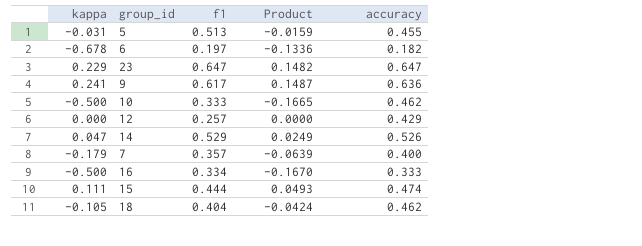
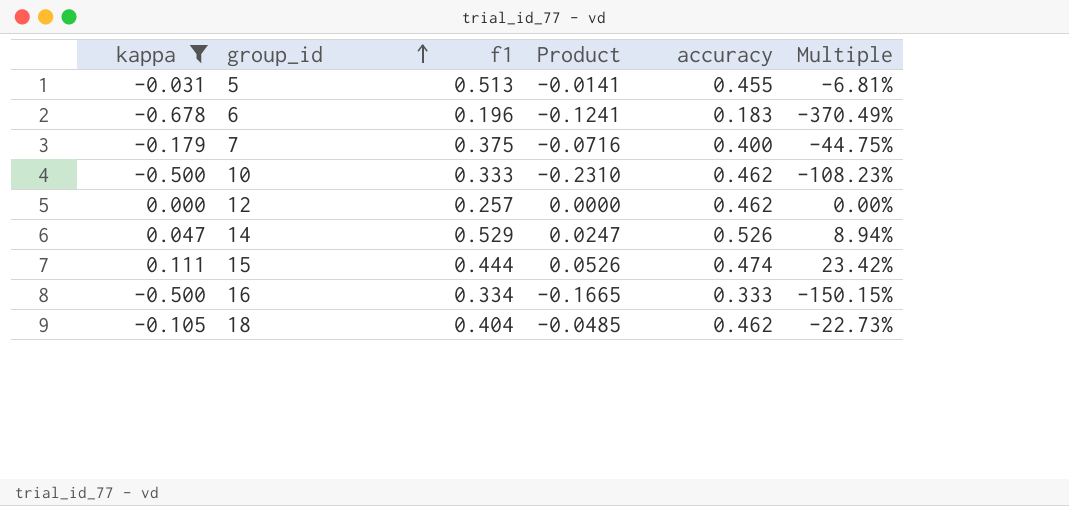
filter: none -> kappa <= 0.111
row order: none -> group_id ascending
column Product | formula: [kappa] * [f1] -> [kappa] * [accuracy]
column Multiple | formula: none -> [kappa] / [accuracy]
6 | f1: 0.197 -> 0.196
6 | accuracy: 0.182 -> 0.183
7 | f1: 0.357 -> 0.375
12 | accuracy: 0.429 -> 0.462

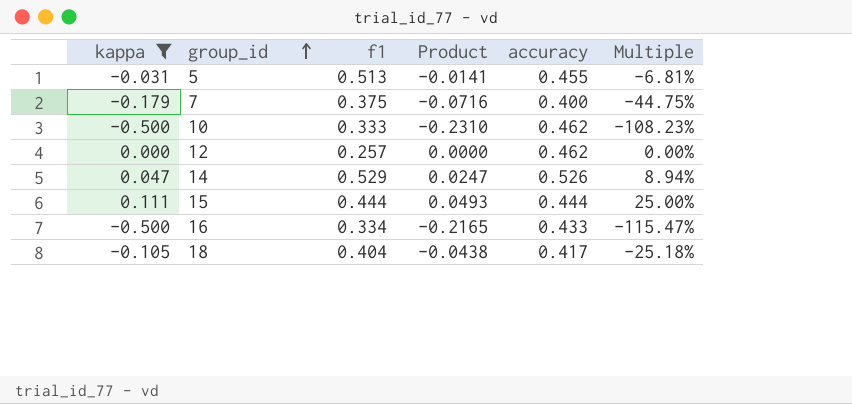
row 6: -0.678 | 0.196 | -0.1241 | 0.183 | -370.49% -> none
15 | Product: 0.0526 -> 0.0493
15 | accuracy: 0.474 -> 0.444
15 | Multiple: 23.42% -> 25.00%
16 | Product: -0.1665 -> -0.2165
16 | accuracy: 0.333 -> 0.433
16 | Multiple: -150.15% -> -115.47%
18 | Product: -0.0485 -> -0.0438
18 | accuracy: 0.462 -> 0.417
18 | Multiple: -22.73% -> -25.18%

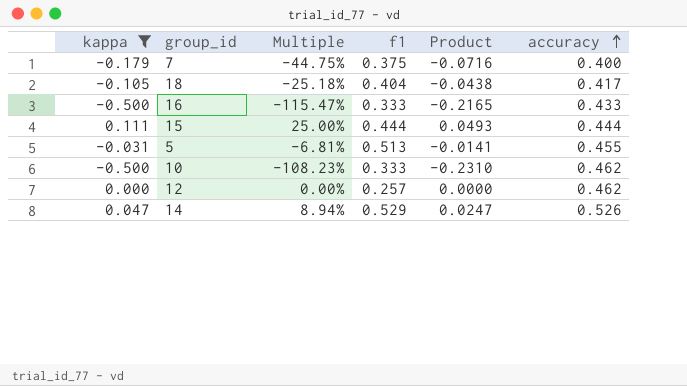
row order: group_id ascending -> accuracy ascending
column Multiple | position: 6 -> 3
16 | f1: 0.334 -> 0.333

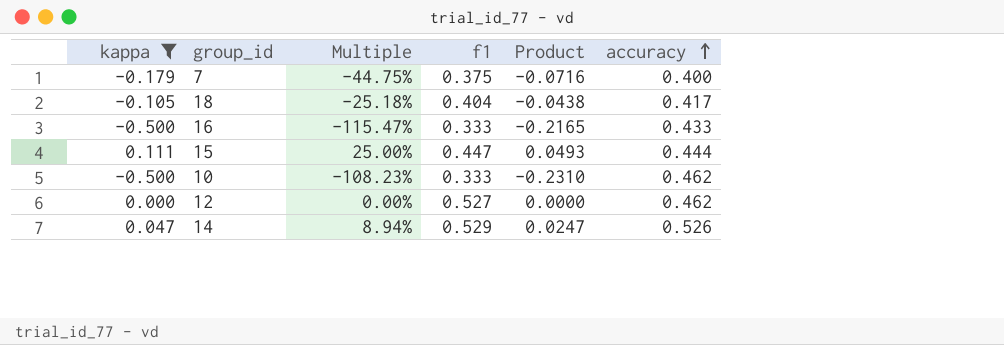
row 5: -0.031 | -6.81% | 0.513 | -0.0141 | 0.455 -> none
15 | f1: 0.444 -> 0.447
12 | f1: 0.257 -> 0.527

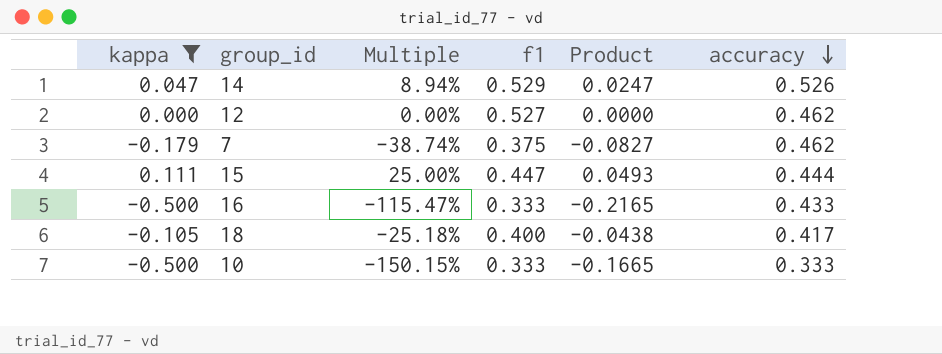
row order: accuracy ascending -> accuracy descending
7 | Multiple: -44.75% -> -38.74%
7 | Product: -0.0716 -> -0.0827
7 | accuracy: 0.400 -> 0.462
18 | f1: 0.404 -> 0.400
10 | Multiple: -108.23% -> -150.15%
10 | Product: -0.2310 -> -0.1665
10 | accuracy: 0.462 -> 0.333

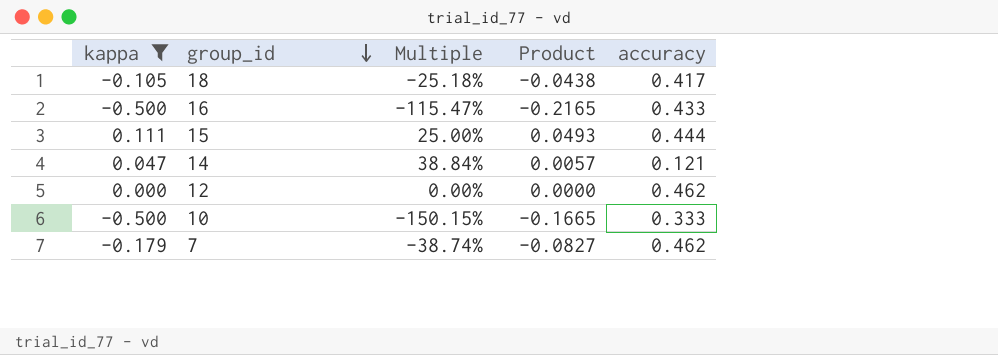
row order: accuracy descending -> group_id descending
column f1 | position: 4 -> none
14 | Multiple: 8.94% -> 38.84%
14 | Product: 0.0247 -> 0.0057
14 | accuracy: 0.526 -> 0.121

